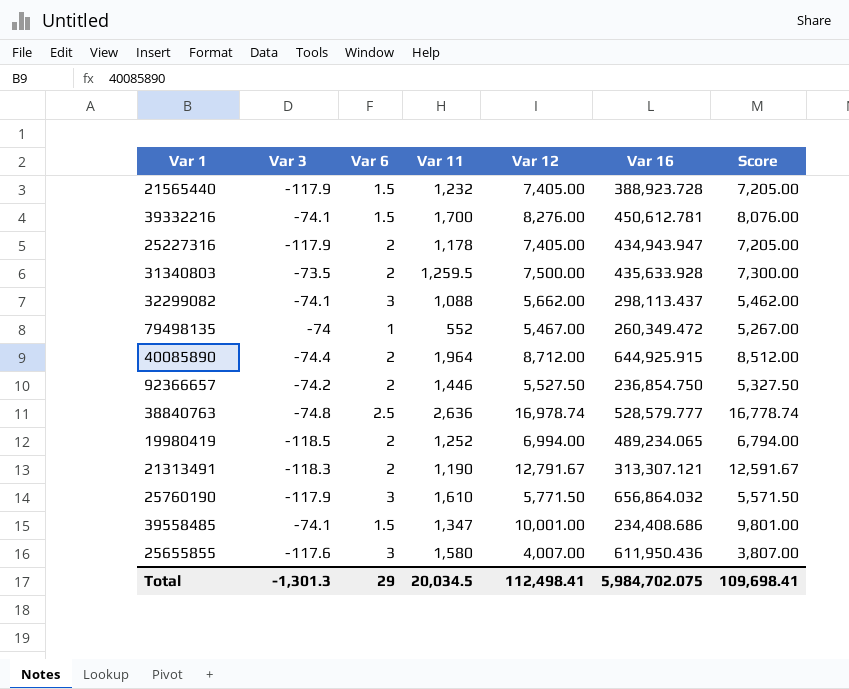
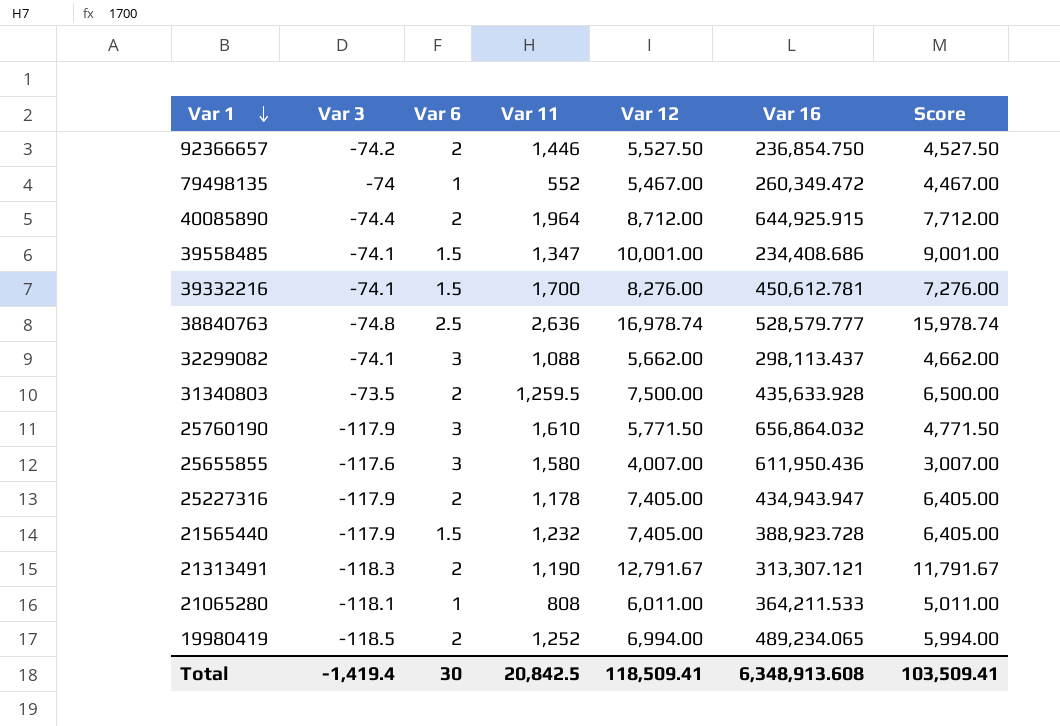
row order: none -> Var 1 descending
column Score | formula: [Var 12] - 200 -> [Var 12] - 1000
row 21065280: none -> -118.1 | 1 | 808 | 6,011.00 | 364,211.533 | 5,011.00
Total | Var 3: -1,301.3 -> -1,419.4
Total | Var 6: 29 -> 30
Total | Var 11: 20,034.5 -> 20,842.5
Total | Var 12: 112,498.41 -> 118,509.41
Total | Var 16: 5,984,702.075 -> 6,348,913.608
Total | Score: 109,698.41 -> 103,509.41

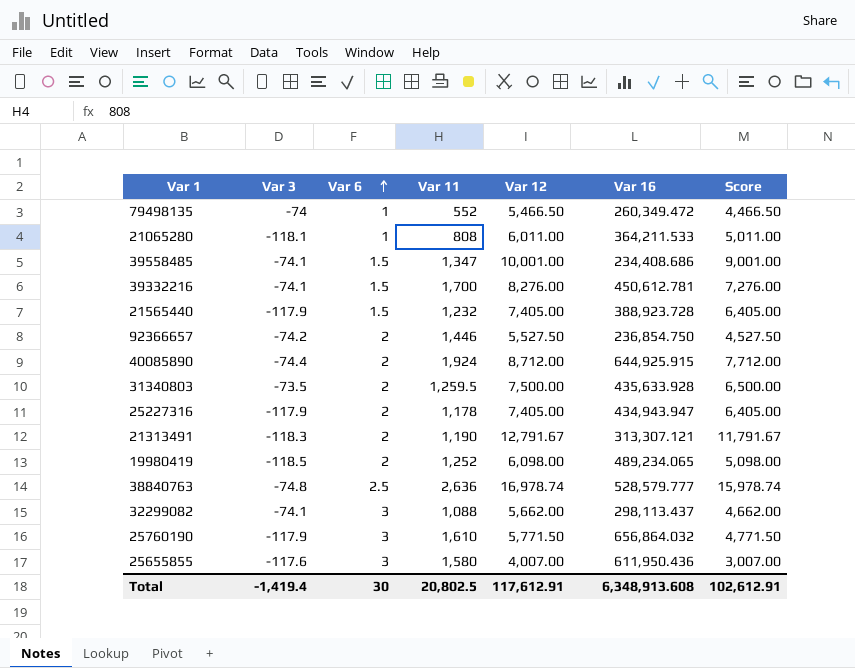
row order: Var 1 descending -> Var 6 ascending
79498135 | Var 12: 5,467.00 -> 5,466.50
79498135 | Score: 4,467.00 -> 4,466.50
40085890 | Var 11: 1,964 -> 1,924
19980419 | Var 12: 6,994.00 -> 6,098.00
19980419 | Score: 5,994.00 -> 5,098.00
Total | Var 11: 20,842.5 -> 20,802.5
Total | Var 12: 118,509.41 -> 117,612.91
Total | Score: 103,509.41 -> 102,612.91

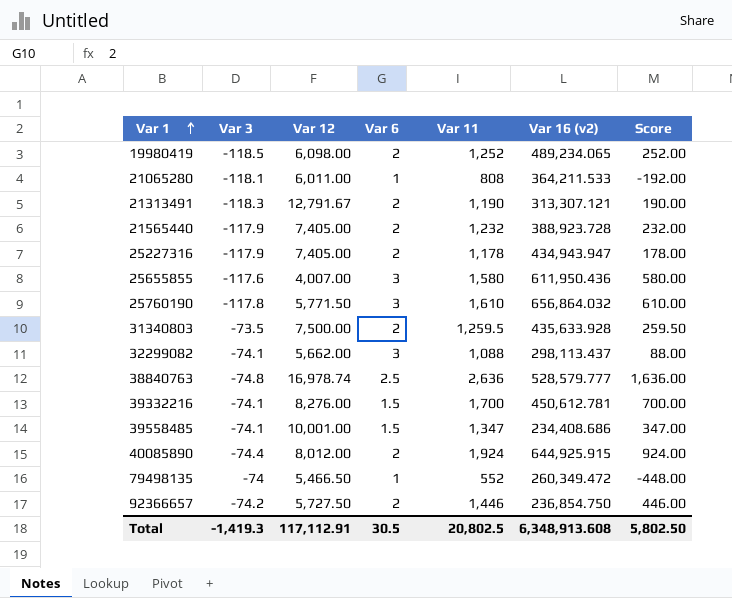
row order: Var 6 ascending -> Var 1 ascending
column Var 12 | position: 5 -> 3
column name: Var 16 -> Var 16 (v2)
column Score | formula: [Var 12] - 1000 -> [Var 11] - 1000
21565440 | Var 6: 1.5 -> 2
25760190 | Var 3: -117.9 -> -117.8
40085890 | Var 12: 8,712.00 -> 8,012.00
92366657 | Var 12: 5,527.50 -> 5,727.50
Total | Var 3: -1,419.4 -> -1,419.3
Total | Var 12: 117,612.91 -> 117,112.91
Total | Var 6: 30 -> 30.5
Total | Score: 102,612.91 -> 5,802.50

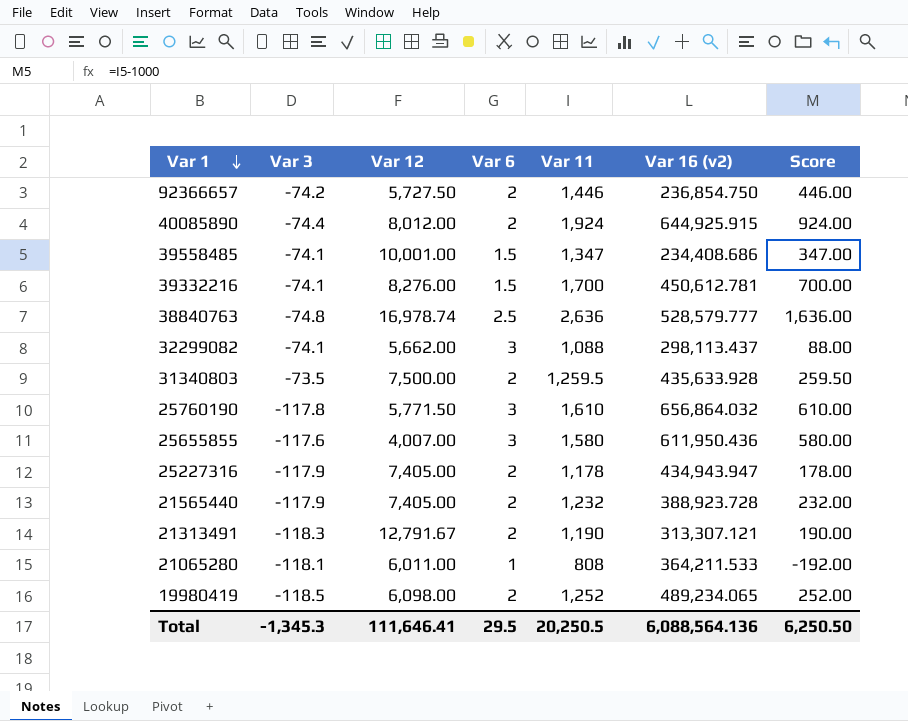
row order: Var 1 ascending -> Var 1 descending
row 79498135: -74 | 5,466.50 | 1 | 552 | 260,349.472 | -448.00 -> none
Total | Var 3: -1,419.3 -> -1,345.3
Total | Var 12: 117,112.91 -> 111,646.41
Total | Var 6: 30.5 -> 29.5
Total | Var 11: 20,802.5 -> 20,250.5
Total | Var 16 (v2): 6,348,913.608 -> 6,088,564.136
Total | Score: 5,802.50 -> 6,250.50

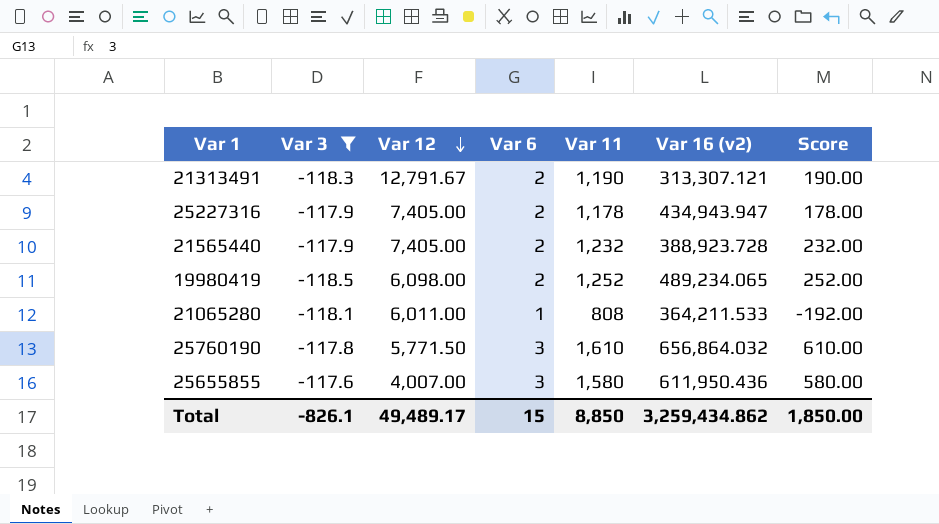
filter: none -> Var 3 <= -117.6
row order: Var 1 descending -> Var 12 descending
Total | Var 3: -1,345.3 -> -826.1
Total | Var 12: 111,646.41 -> 49,489.17
Total | Var 6: 29.5 -> 15
Total | Var 11: 20,250.5 -> 8,850
Total | Var 16 (v2): 6,088,564.136 -> 3,259,434.862
Total | Score: 6,250.50 -> 1,850.00

